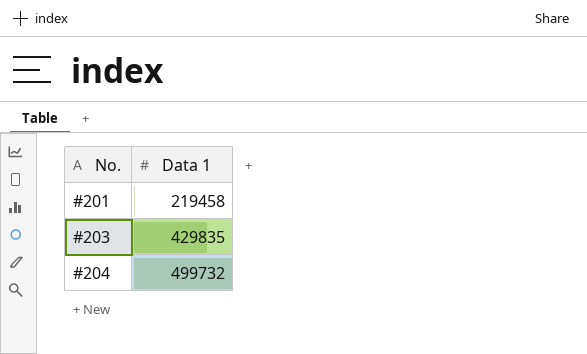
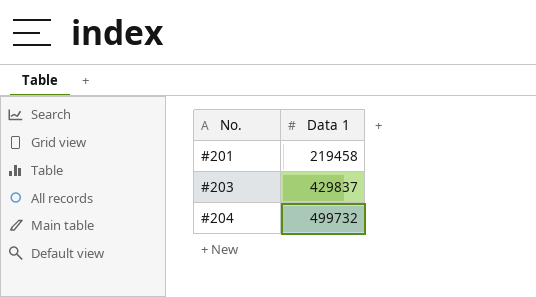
#203 | Data 1: 429835 -> 429837

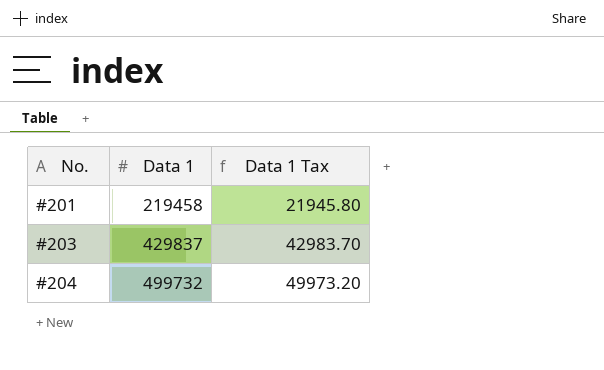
column Data 1 Tax | formula: none -> [Data 1] * 0.1

